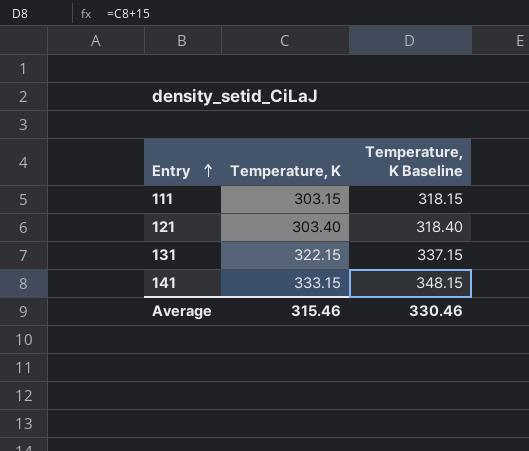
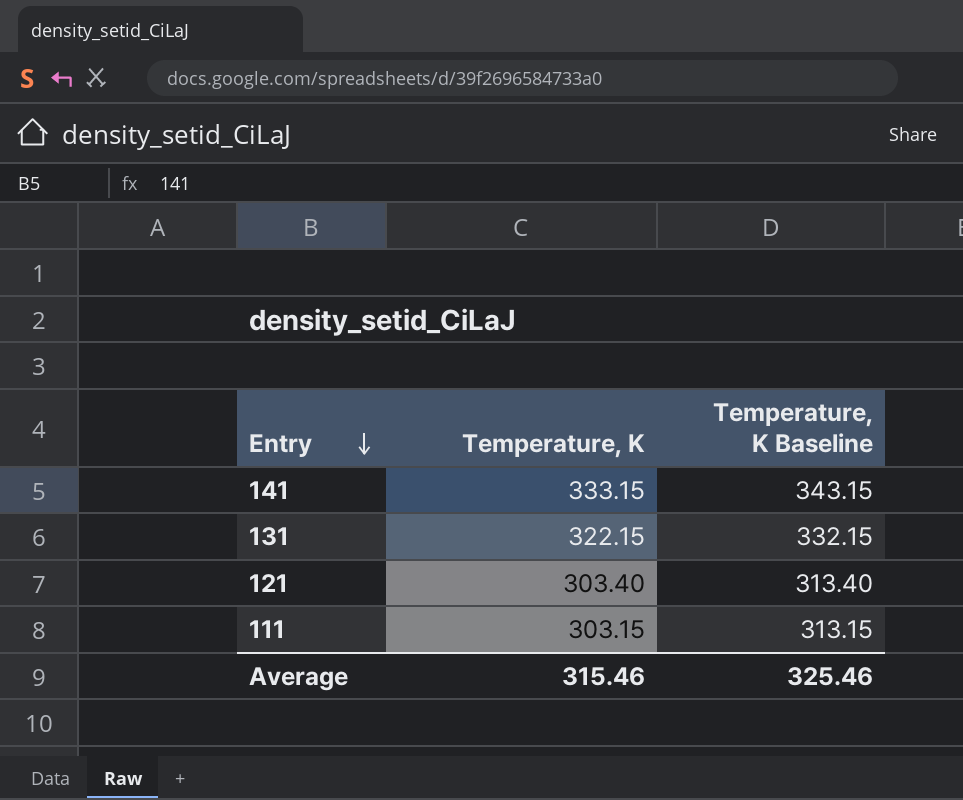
row order: Entry ascending -> Entry descending
column Temperature, K Baseline | formula: [Temperature, K] + 15 -> [Temperature, K] + 10
Average | Temperature, K Baseline: 330.46 -> 325.46

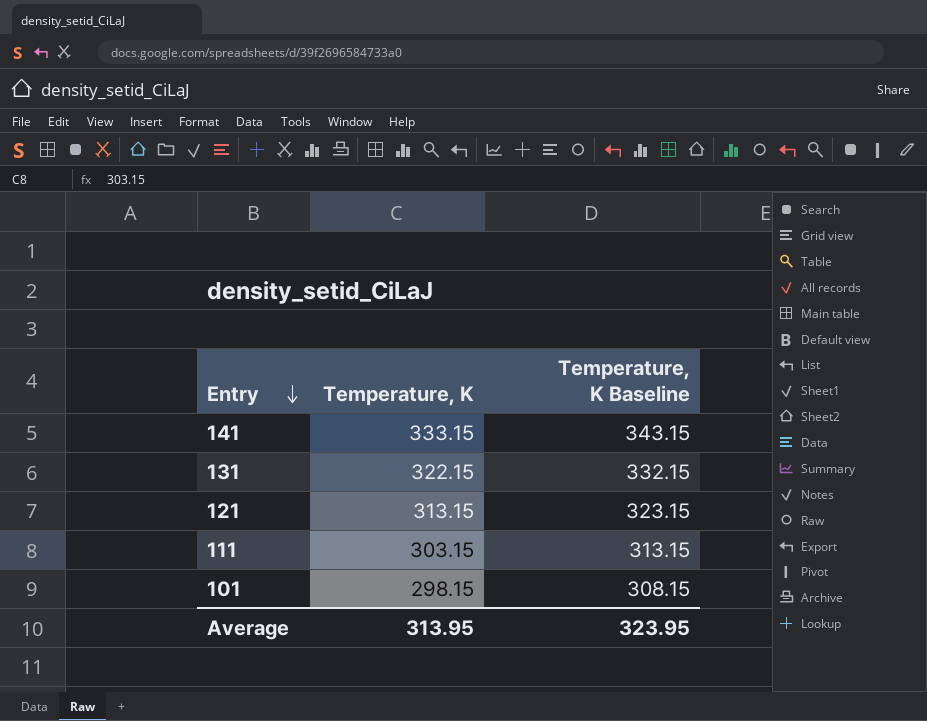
121 | Temperature, K: 303.40 -> 313.15
121 | Temperature, K Baseline: 313.40 -> 323.15
row 101: none -> 298.15 | 308.15
Average | Temperature, K: 315.46 -> 313.95
Average | Temperature, K Baseline: 325.46 -> 323.95

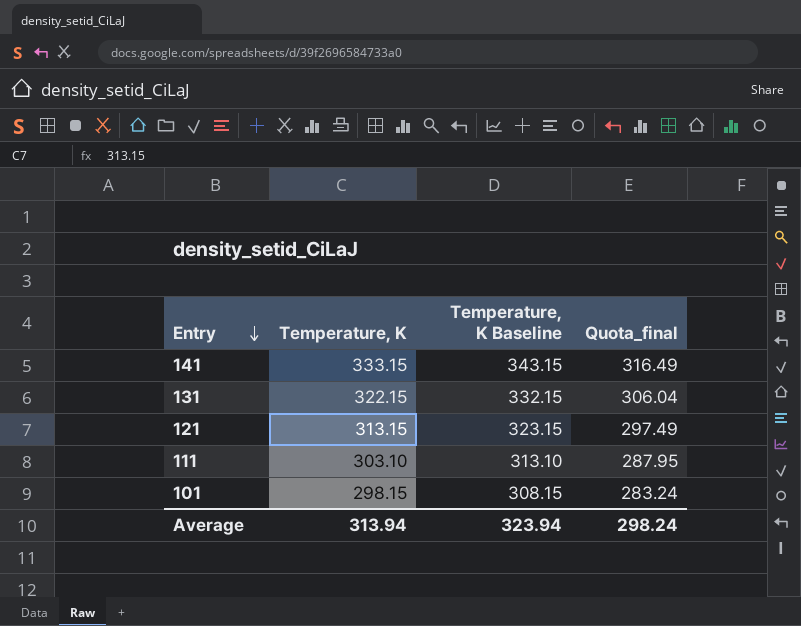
column Quota_final | formula: none -> [Temperature, K] * 0.95
111 | Temperature, K: 303.15 -> 303.10
111 | Temperature, K Baseline: 313.15 -> 313.10
Average | Temperature, K: 313.95 -> 313.94
Average | Temperature, K Baseline: 323.95 -> 323.94

